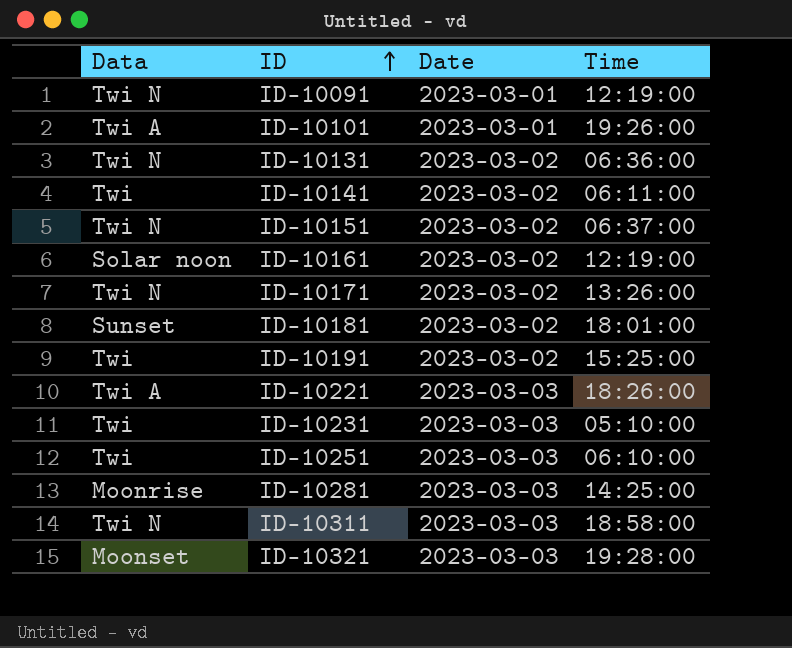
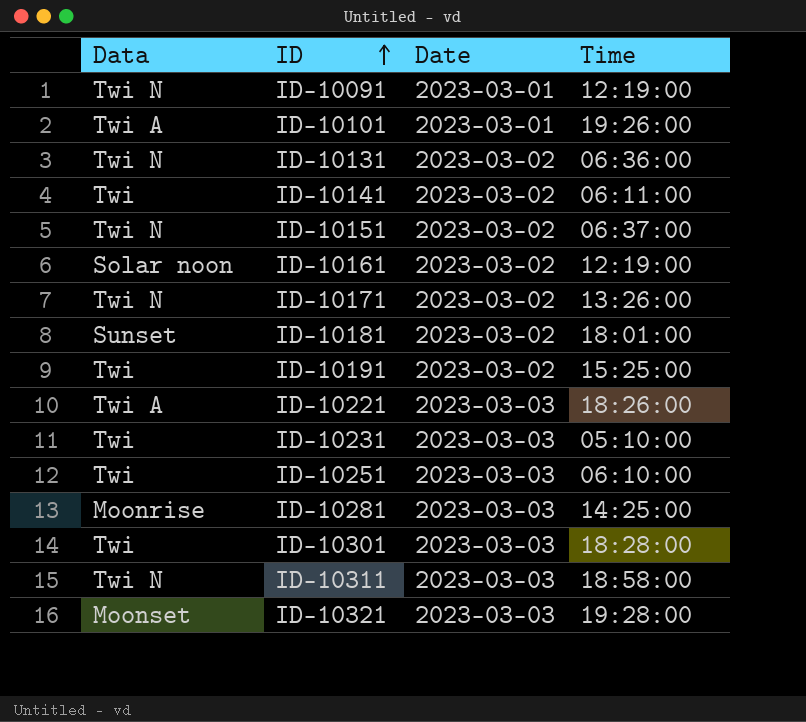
row ID-10301: none -> Twi | 2023-03-03 | 18:28:00

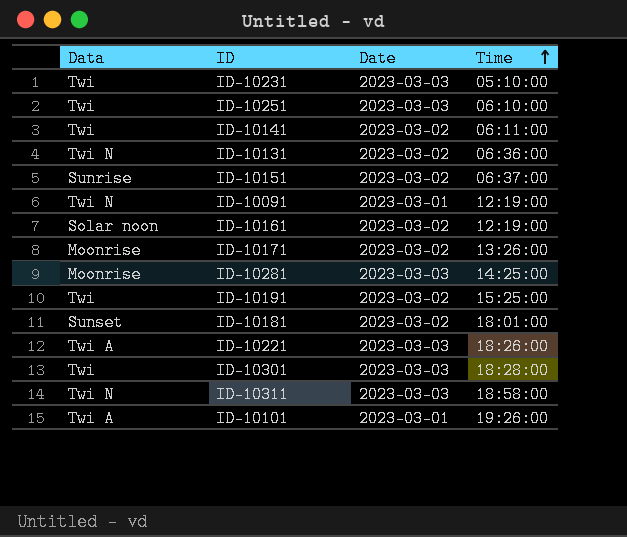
row order: ID ascending -> Time ascending
row ID-10321: Moonset | 2023-03-03 | 19:28:00 -> none
ID-10151 | Data: Twi N -> Sunrise
ID-10171 | Data: Twi N -> Moonrise

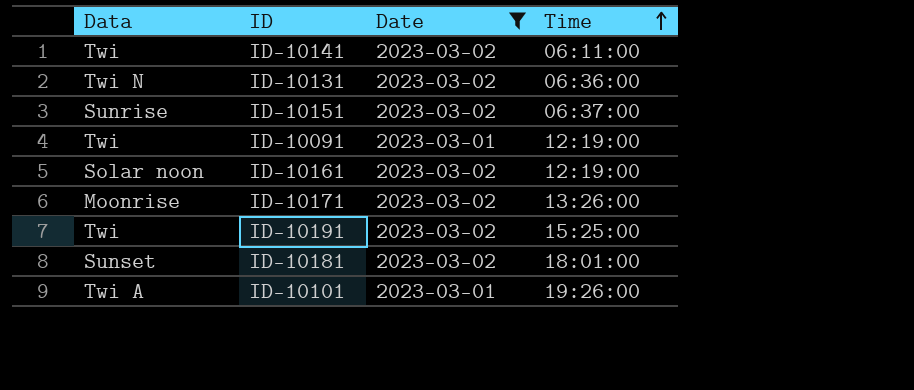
filter: none -> Date != 2023-03-03
ID-10091 | Data: Twi N -> Twi

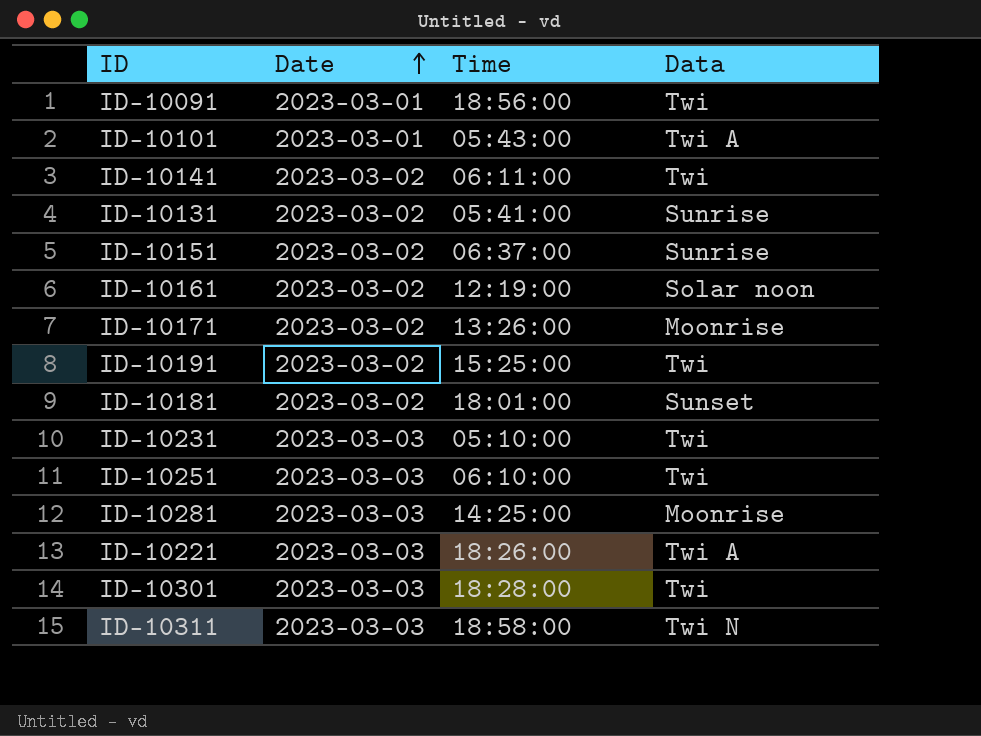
filter: Date != 2023-03-03 -> none
row order: Time ascending -> Date ascending
column Data | position: 1 -> 4
ID-10091 | Time: 12:19:00 -> 18:56:00
ID-10101 | Time: 19:26:00 -> 05:43:00
ID-10131 | Time: 06:36:00 -> 05:41:00
ID-10131 | Data: Twi N -> Sunrise

